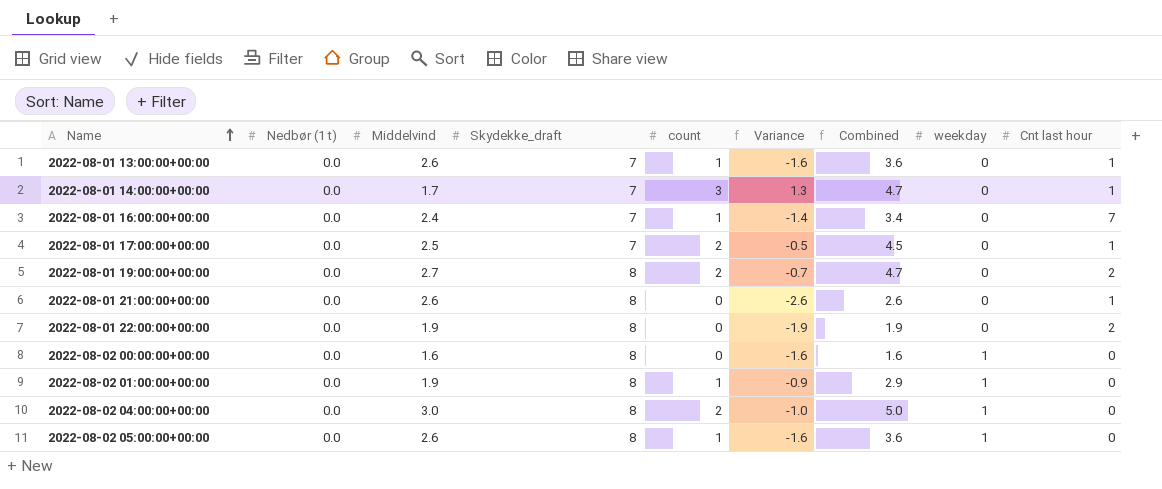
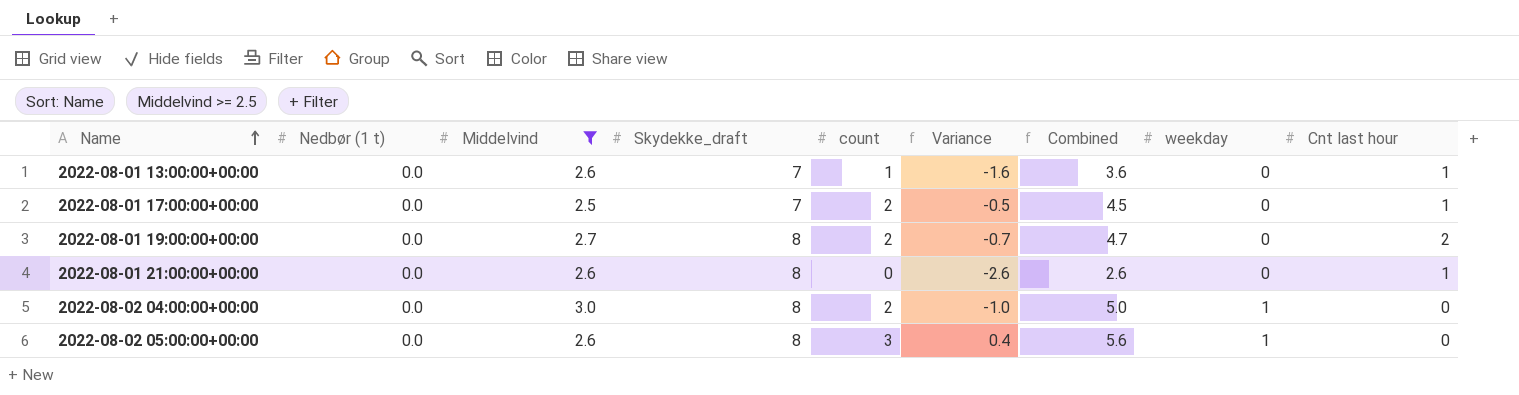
filter: none -> Middelvind >= 2.5
2022-08-02 05:00:00+00:00 | count: 1 -> 3
2022-08-02 05:00:00+00:00 | Variance: -1.6 -> 0.4
2022-08-02 05:00:00+00:00 | Combined: 3.6 -> 5.6

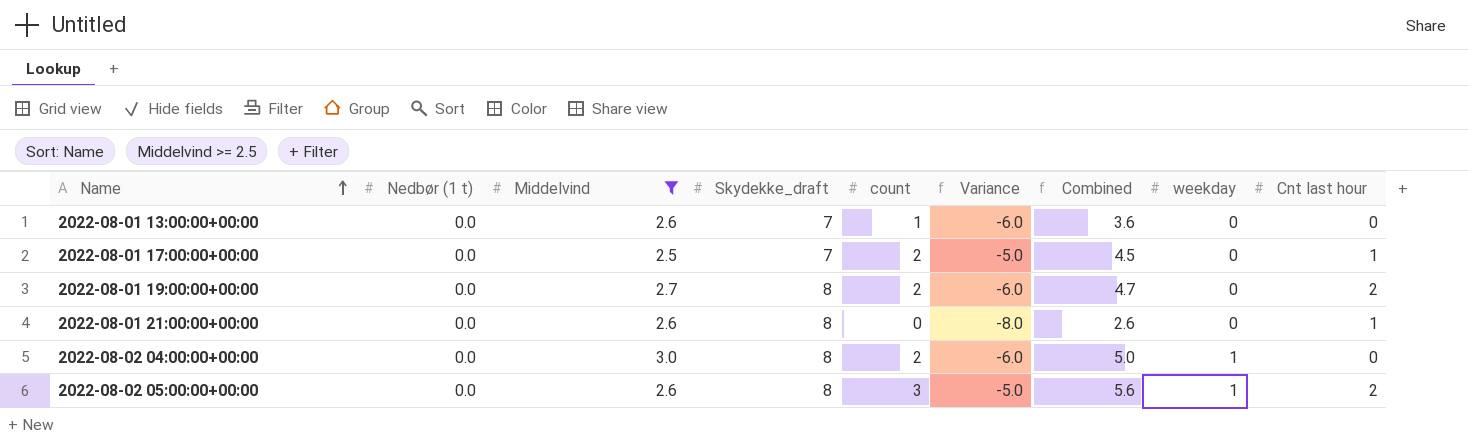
column Variance | formula: [count] - [Middelvind] -> [count] - [Skydekke_draft]
2022-08-01 13:00:00+00:00 | Cnt last hour: 1 -> 0
2022-08-02 05:00:00+00:00 | Cnt last hour: 0 -> 2

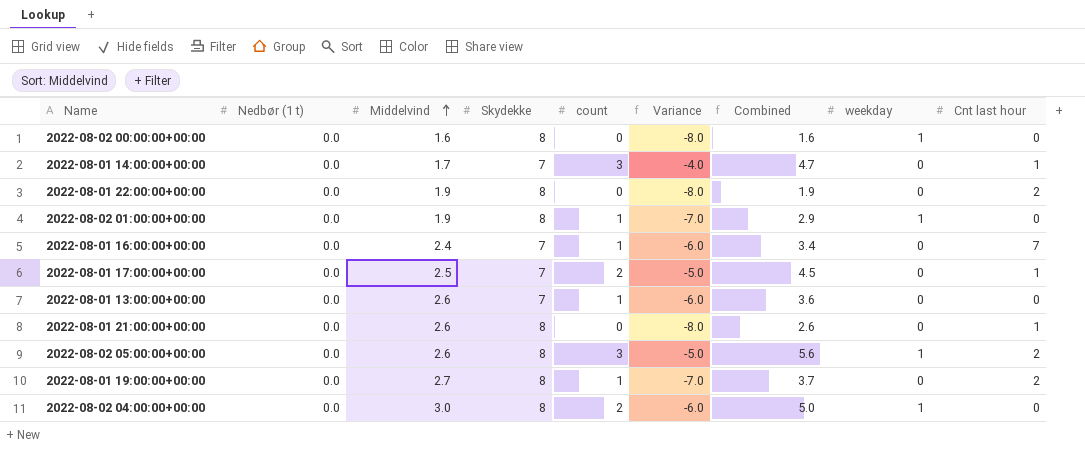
filter: Middelvind >= 2.5 -> none
row order: Name ascending -> Middelvind ascending
column name: Skydekke_draft -> Skydekke
2022-08-01 19:00:00+00:00 | count: 2 -> 1
2022-08-01 19:00:00+00:00 | Variance: -6.0 -> -7.0
2022-08-01 19:00:00+00:00 | Combined: 4.7 -> 3.7

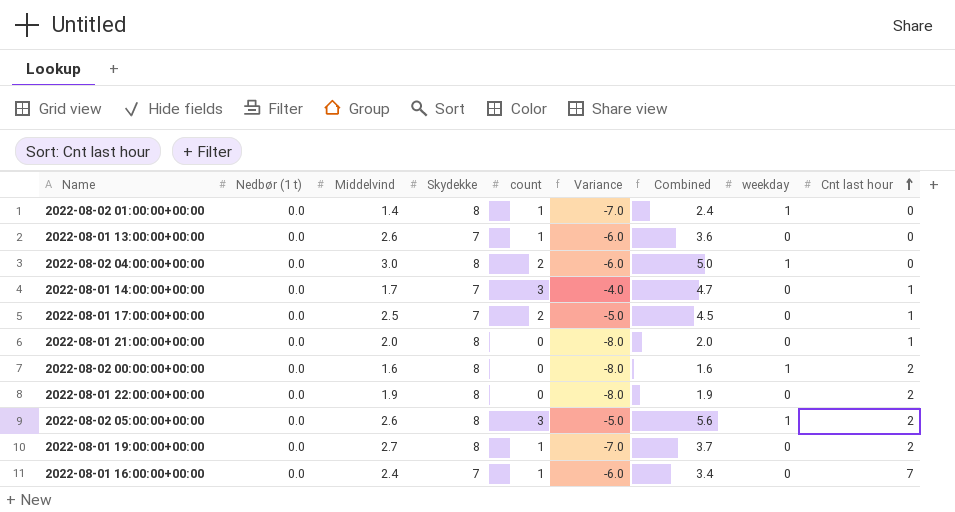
row order: Middelvind ascending -> Cnt last hour ascending
2022-08-02 01:00:00+00:00 | Middelvind: 1.9 -> 1.4
2022-08-02 01:00:00+00:00 | Combined: 2.9 -> 2.4
2022-08-01 21:00:00+00:00 | Middelvind: 2.6 -> 2.0
2022-08-01 21:00:00+00:00 | Combined: 2.6 -> 2.0
2022-08-02 00:00:00+00:00 | Cnt last hour: 0 -> 2

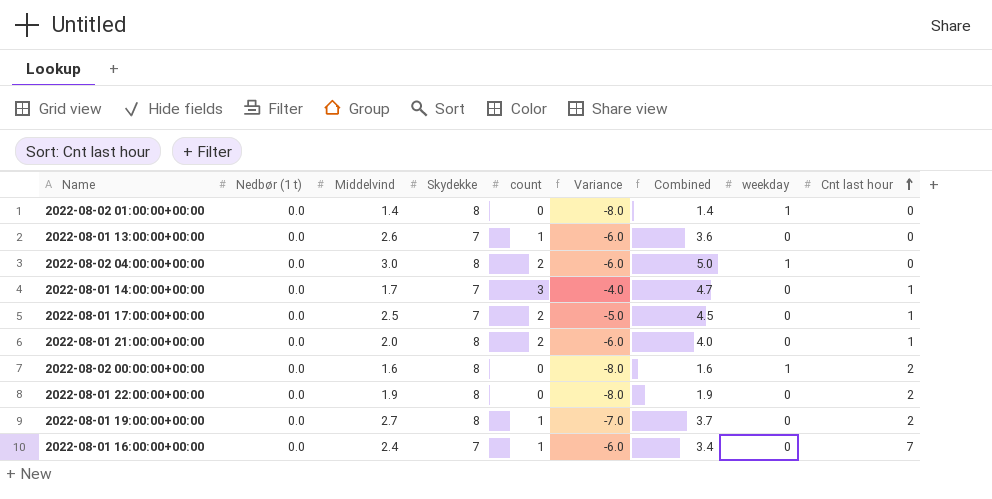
row 2022-08-02 05:00:00+00:00: 0.0 | 2.6 | 8 | 3 | -5.0 | 5.6 | 1 | 2 -> none
2022-08-02 01:00:00+00:00 | count: 1 -> 0
2022-08-02 01:00:00+00:00 | Variance: -7.0 -> -8.0
2022-08-02 01:00:00+00:00 | Combined: 2.4 -> 1.4
2022-08-01 21:00:00+00:00 | count: 0 -> 2
2022-08-01 21:00:00+00:00 | Variance: -8.0 -> -6.0
2022-08-01 21:00:00+00:00 | Combined: 2.0 -> 4.0

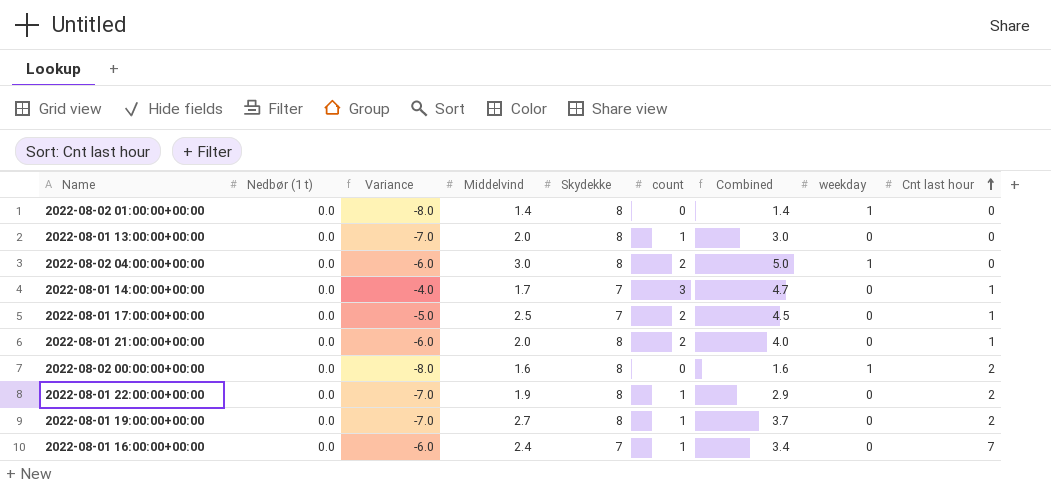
column Variance | position: 6 -> 3
2022-08-01 13:00:00+00:00 | Variance: -6.0 -> -7.0
2022-08-01 13:00:00+00:00 | Middelvind: 2.6 -> 2.0
2022-08-01 13:00:00+00:00 | Skydekke: 7 -> 8
2022-08-01 13:00:00+00:00 | Combined: 3.6 -> 3.0
2022-08-01 22:00:00+00:00 | Variance: -8.0 -> -7.0
2022-08-01 22:00:00+00:00 | count: 0 -> 1
2022-08-01 22:00:00+00:00 | Combined: 1.9 -> 2.9

